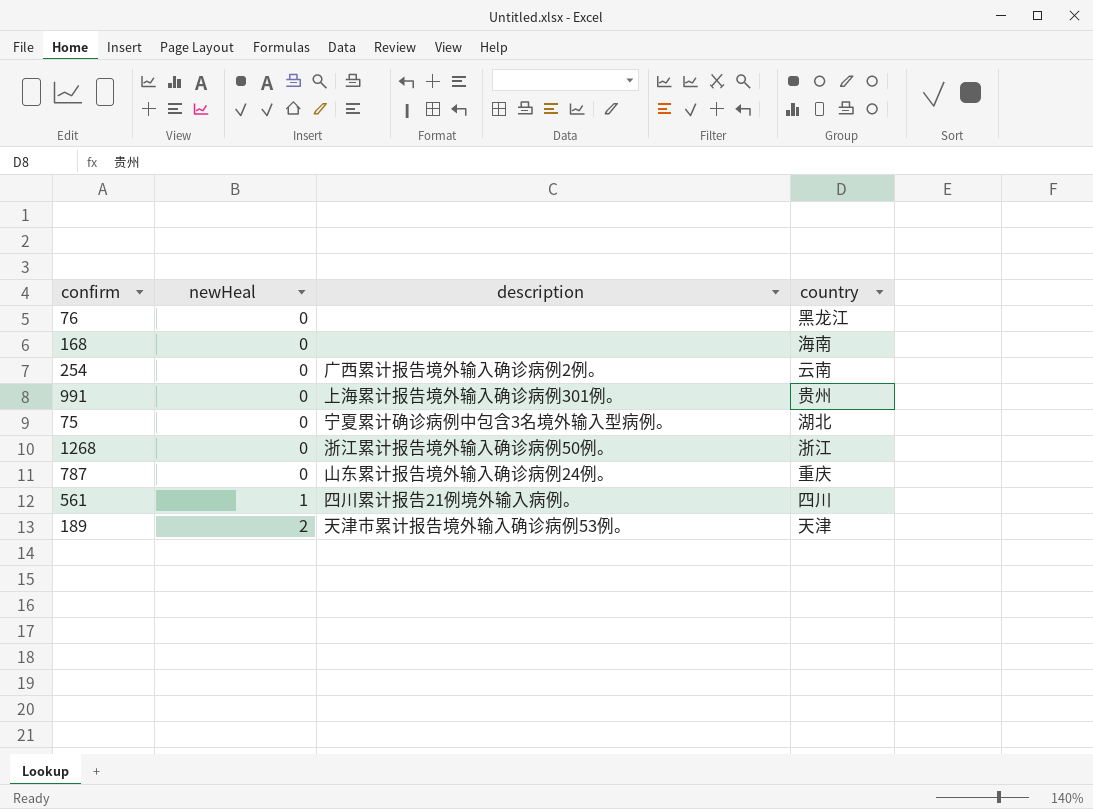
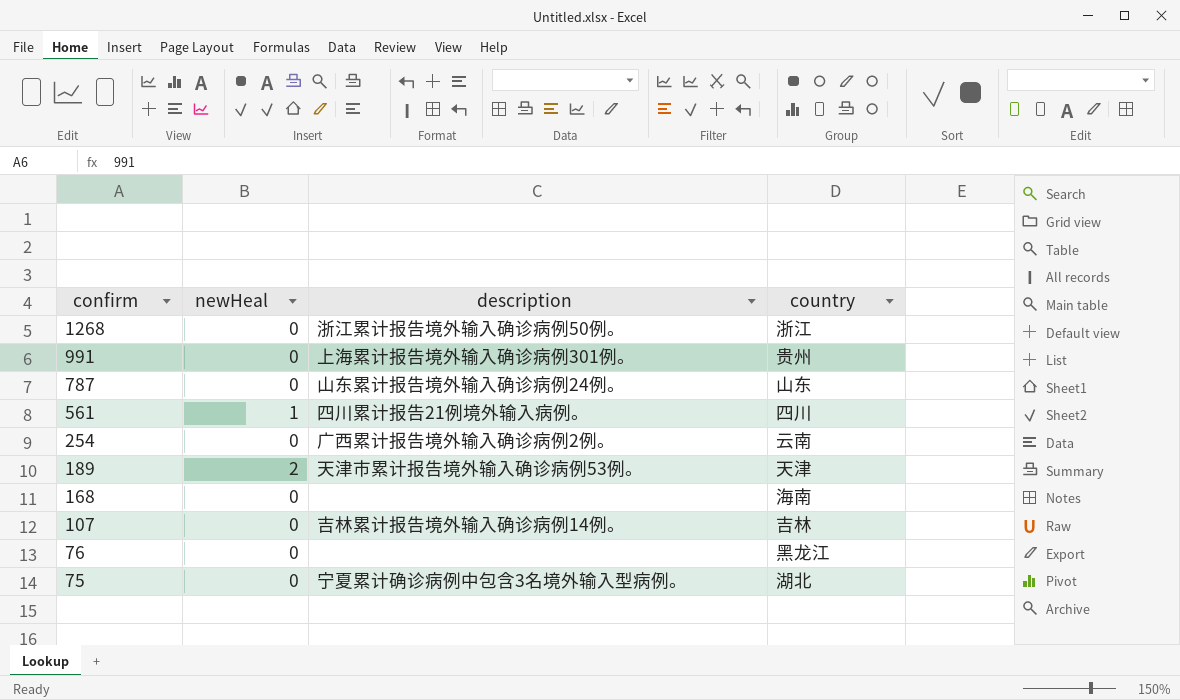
row order: newHeal ascending -> confirm descending
787 | country: 重庆 -> 山东
row 107: none -> 0 | 吉林累计报告境外输入确诊病例14例。 | 吉林

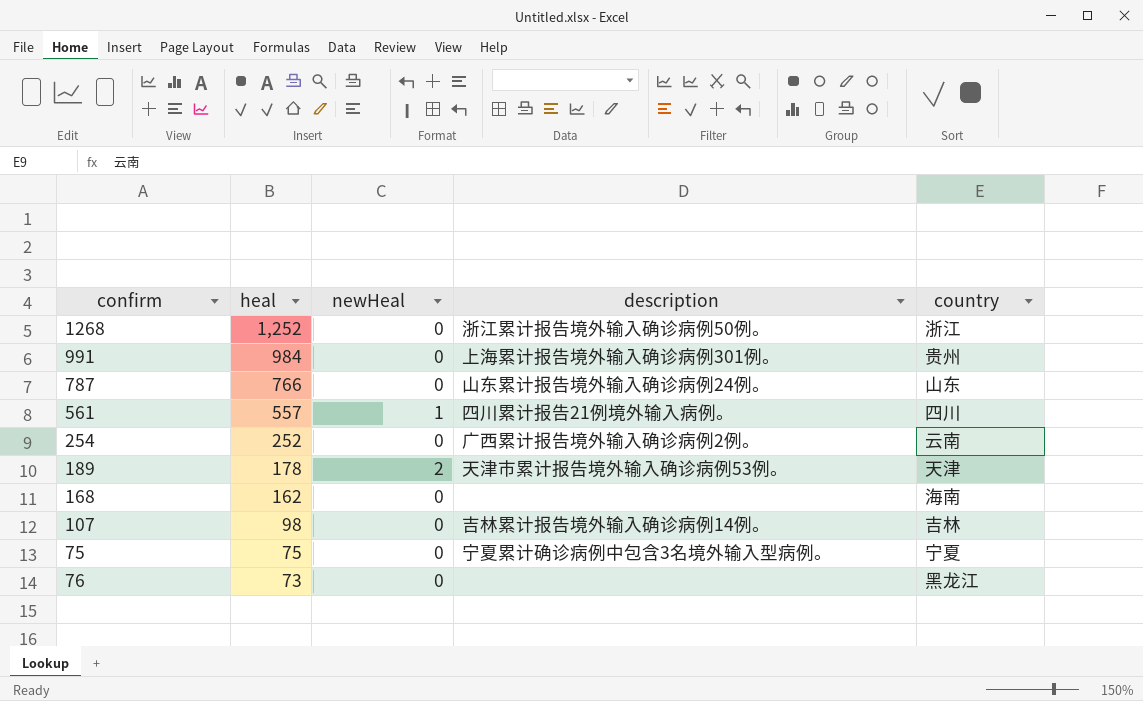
row order: confirm descending -> heal descending
column heal | position: none -> 2
75 | country: 湖北 -> 宁夏

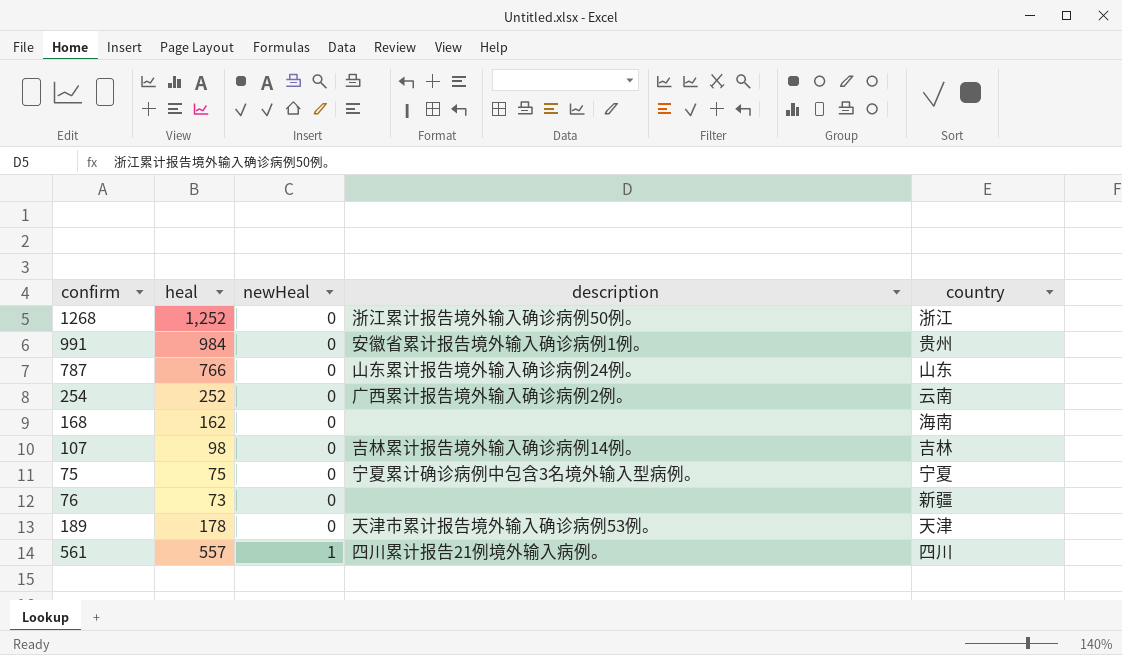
row order: heal descending -> newHeal ascending
991 | description: 上海累计报告境外输入确诊病例301例。 -> 安徽省累计报告境外输入确诊病例1例。
76 | country: 黑龙江 -> 新疆
189 | newHeal: 2 -> 0

